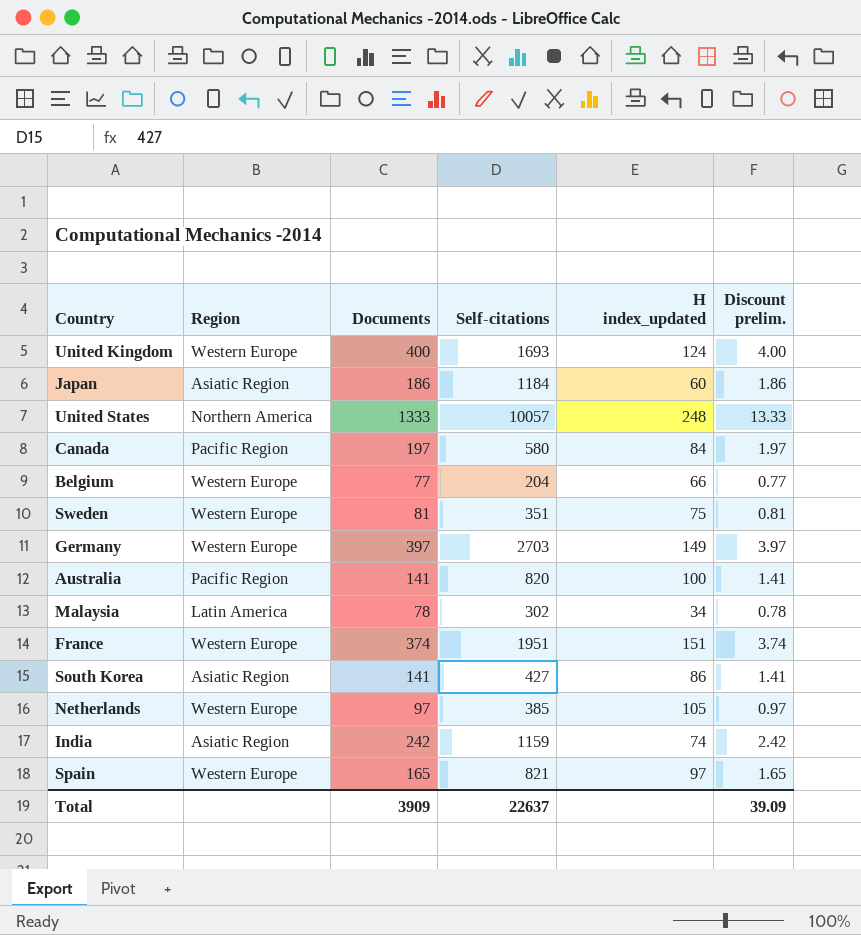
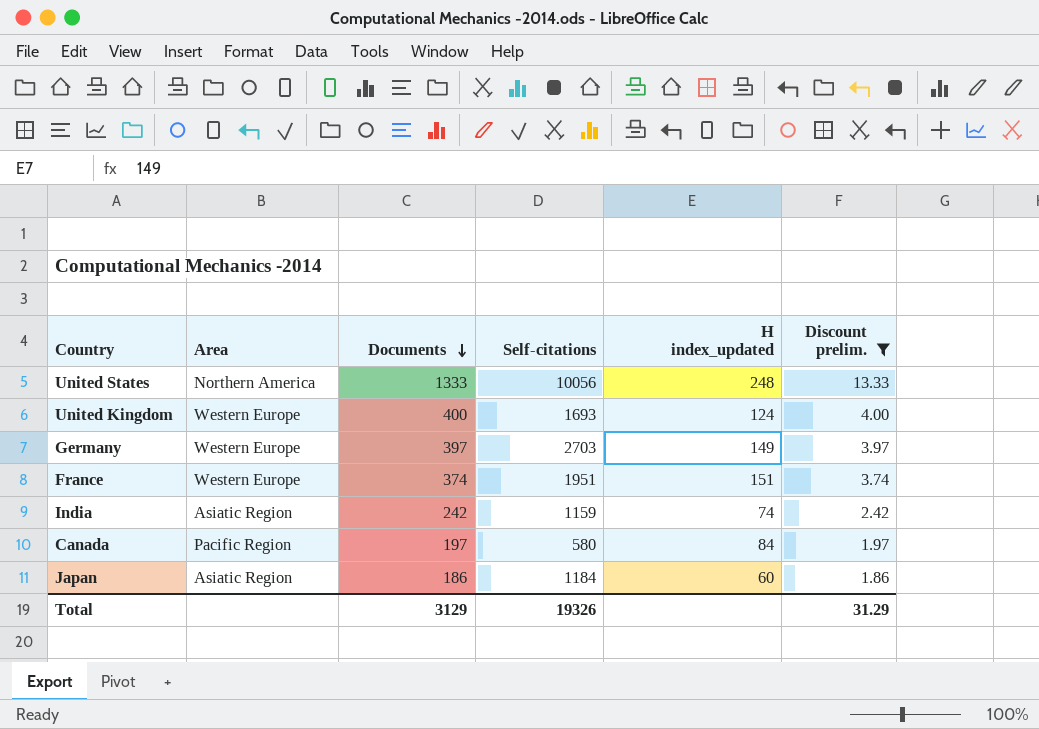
filter: none -> Discount prelim. >= 1.86
row order: none -> Documents descending
column name: Region -> Area
United States | Self-citations: 10057 -> 10056
Total | Documents: 3909 -> 3129
Total | Self-citations: 22637 -> 19326
Total | Discount prelim.: 39.09 -> 31.29

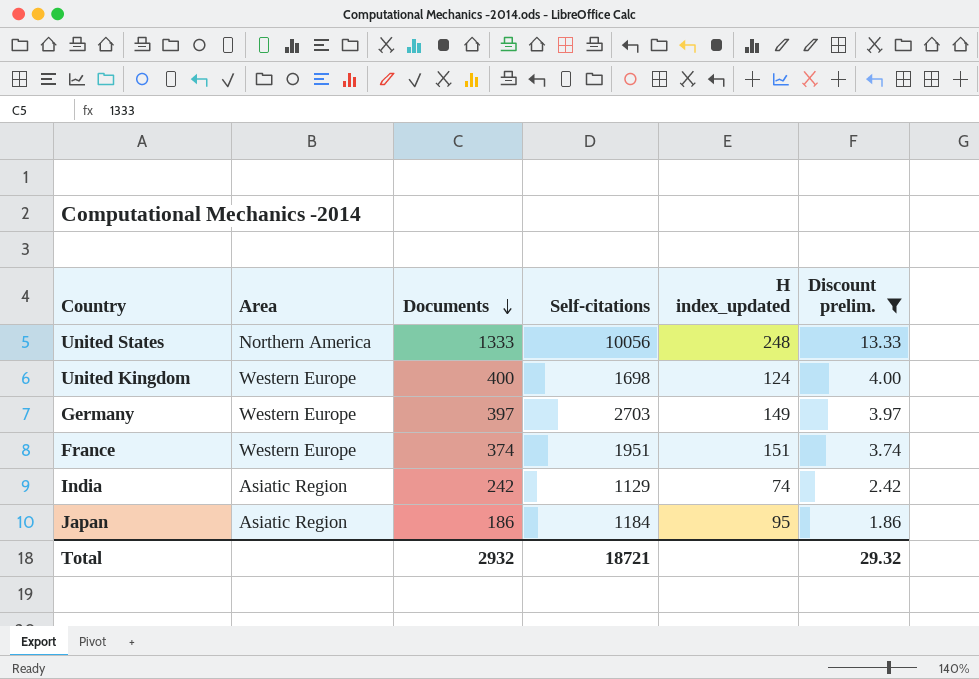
row Canada: Pacific Region | 197 | 580 | 84 | 1.97 -> none
United Kingdom | Self-citations: 1693 -> 1698
India | Self-citations: 1159 -> 1129
Japan | H index_updated: 60 -> 95
Total | Documents: 3129 -> 2932
Total | Self-citations: 19326 -> 18721
Total | Discount prelim.: 31.29 -> 29.32

